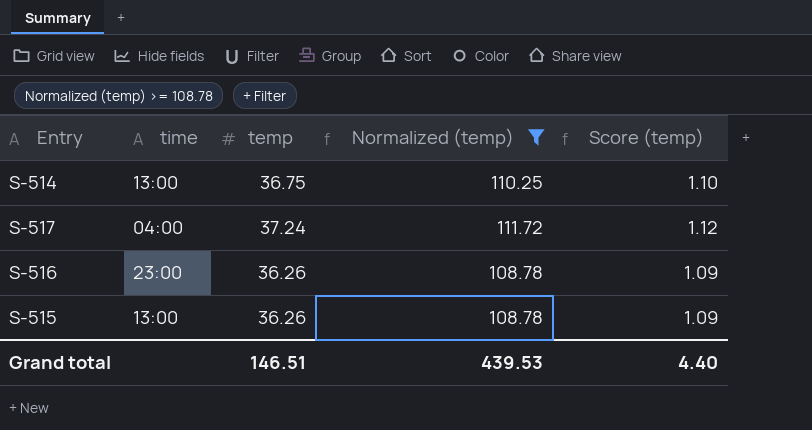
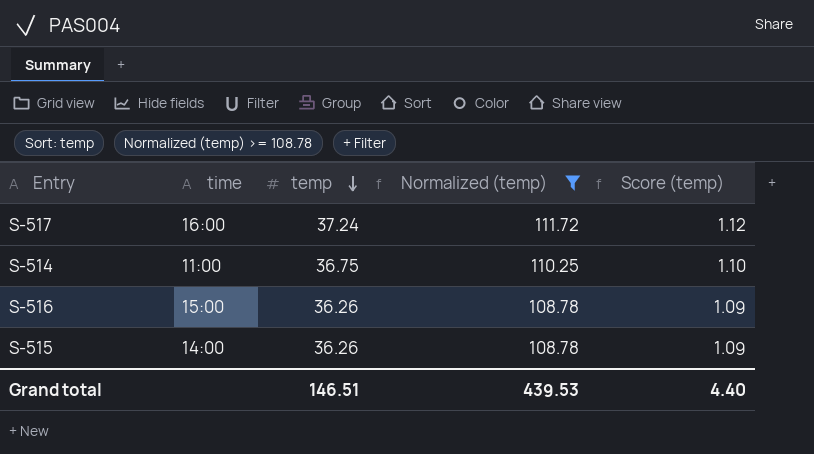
row order: none -> temp descending
S-517 | time: 04:00 -> 16:00
S-514 | time: 13:00 -> 11:00
S-516 | time: 23:00 -> 15:00
S-515 | time: 13:00 -> 14:00

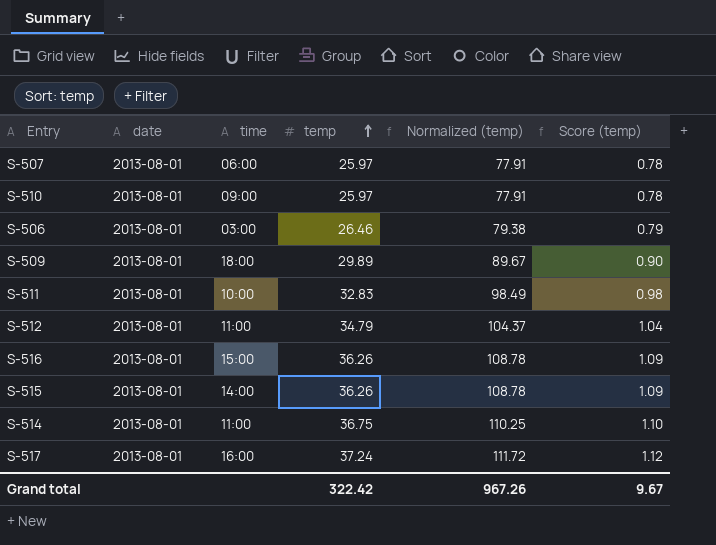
filter: Normalized (temp) >= 108.78 -> none
row order: temp descending -> temp ascending
column date | position: none -> 2
Grand total | temp: 146.51 -> 322.42
Grand total | Normalized (temp): 439.53 -> 967.26
Grand total | Score (temp): 4.40 -> 9.67

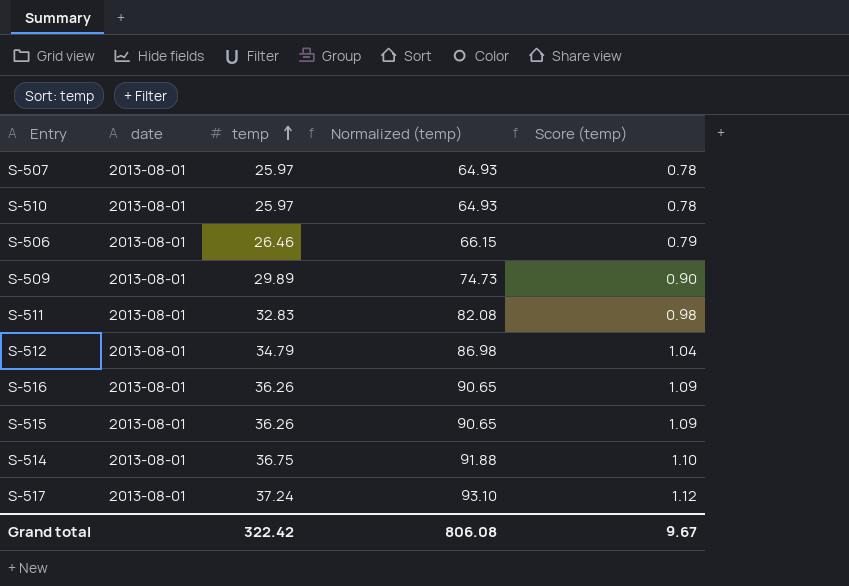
column time | position: 3 -> none
column Normalized (temp) | formula: [temp] * 3 -> [temp] * 2.5
Grand total | Normalized (temp): 967.26 -> 806.08

